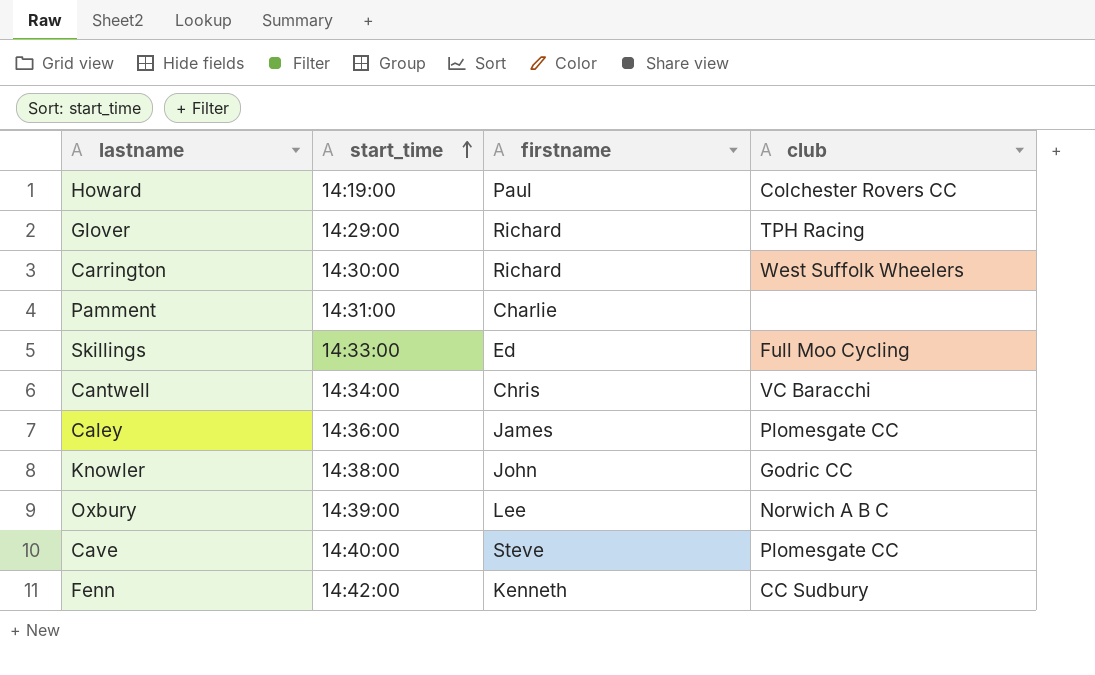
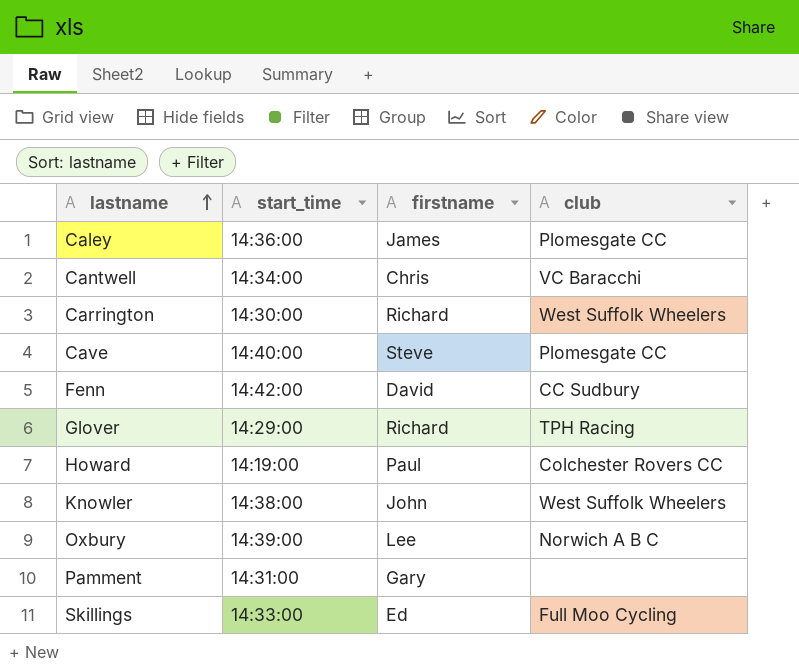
row order: start_time ascending -> lastname ascending
Fenn | firstname: Kenneth -> David
Knowler | club: Godric CC -> West Suffolk Wheelers
Pamment | firstname: Charlie -> Gary

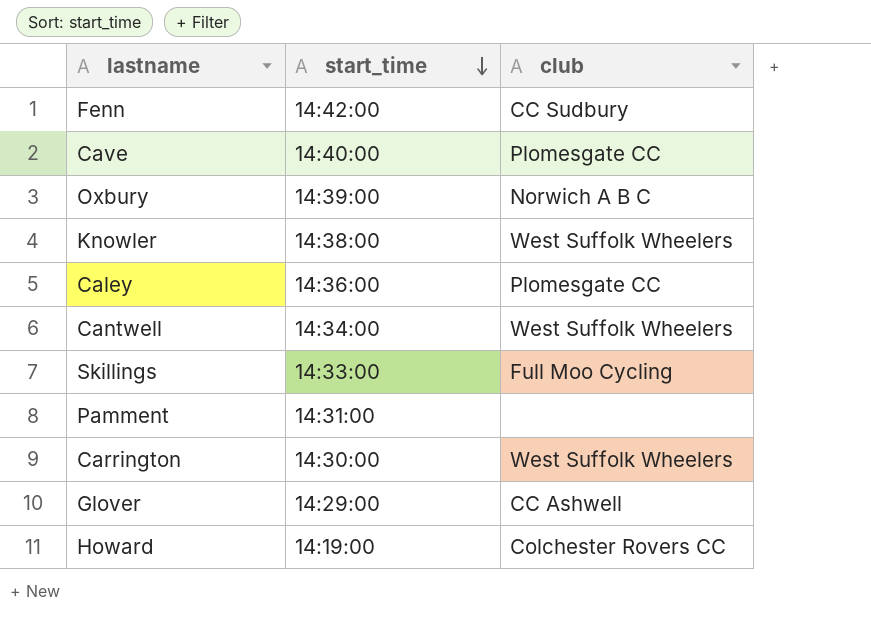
row order: lastname ascending -> start_time descending
column firstname | position: 3 -> none
Cantwell | club: VC Baracchi -> West Suffolk Wheelers
Glover | club: TPH Racing -> CC Ashwell

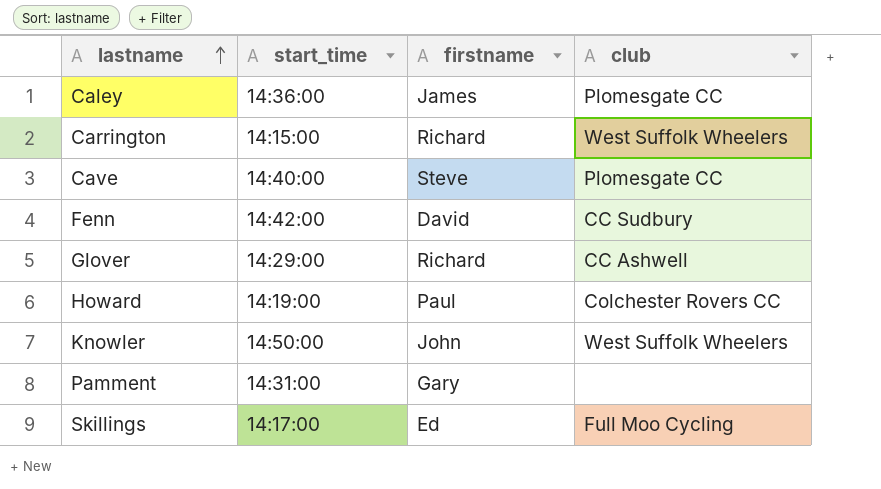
row order: start_time descending -> lastname ascending
column firstname | position: none -> 3
row Oxbury: 14:39:00 | Norwich A B C -> none
row Cantwell: 14:34:00 | West Suffolk Wheelers -> none
Carrington | start_time: 14:30:00 -> 14:15:00
Knowler | start_time: 14:38:00 -> 14:50:00
Skillings | start_time: 14:33:00 -> 14:17:00

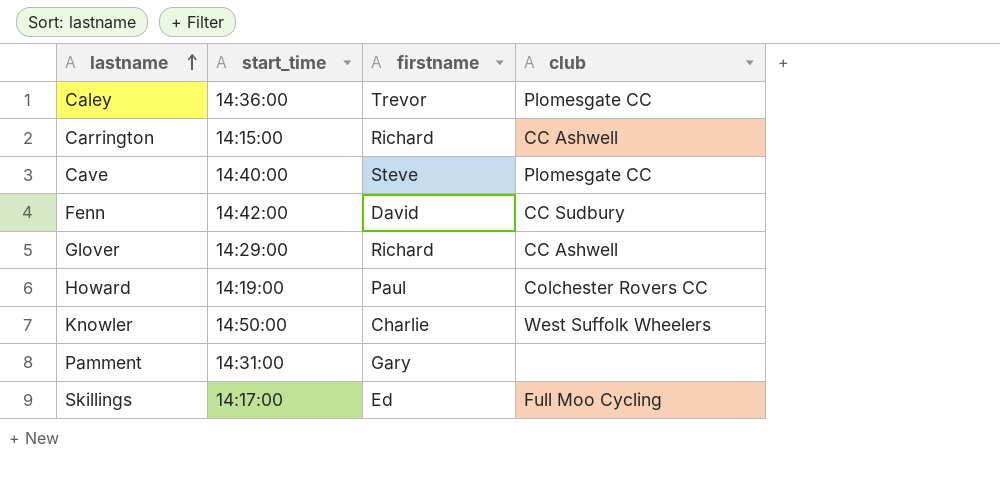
Caley | firstname: James -> Trevor
Carrington | club: West Suffolk Wheelers -> CC Ashwell
Knowler | firstname: John -> Charlie

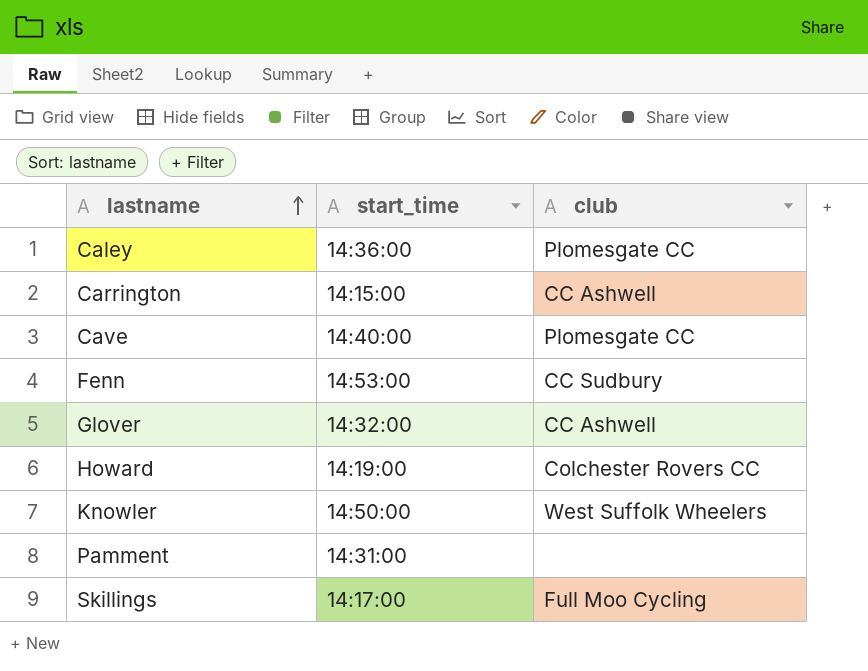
column firstname | position: 3 -> none
Fenn | start_time: 14:42:00 -> 14:53:00
Glover | start_time: 14:29:00 -> 14:32:00

